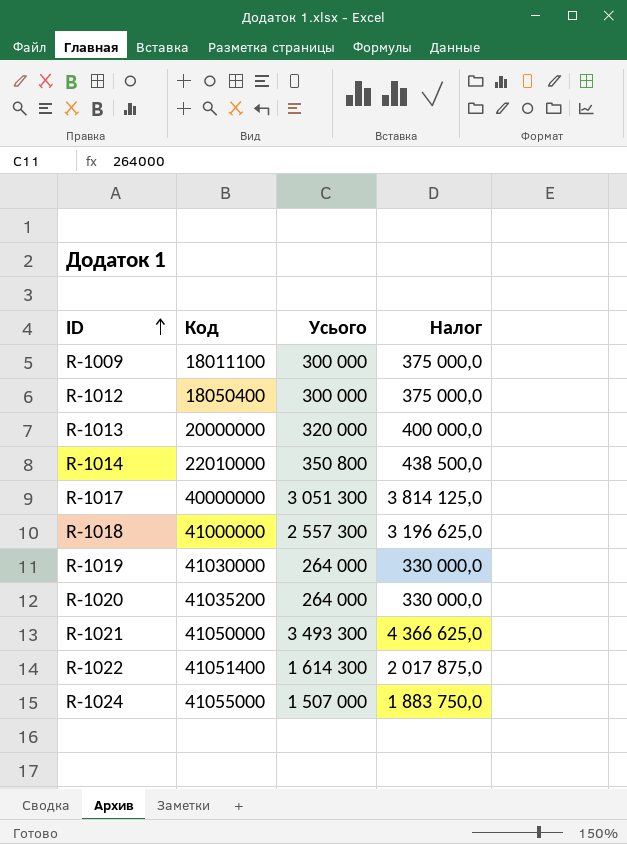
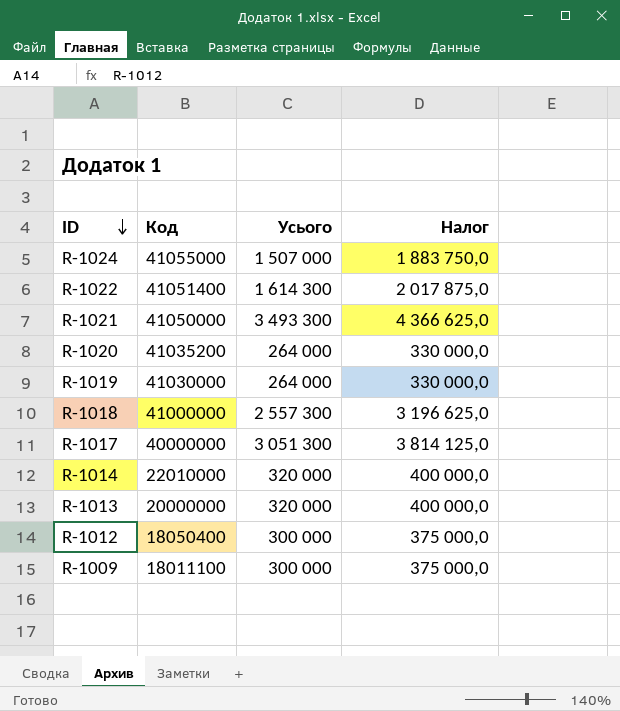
row order: ID ascending -> ID descending
R-1014 | Усього: 350 800 -> 320 000
R-1014 | Налог: 438 500,0 -> 400 000,0

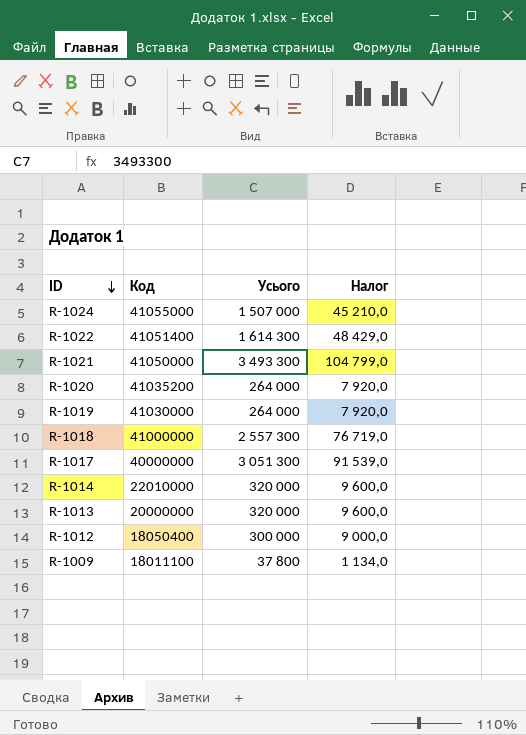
column Налог | formula: [Усього] * 1,25 -> [Усього] * 0,03
R-1009 | Усього: 300 000 -> 37 800

